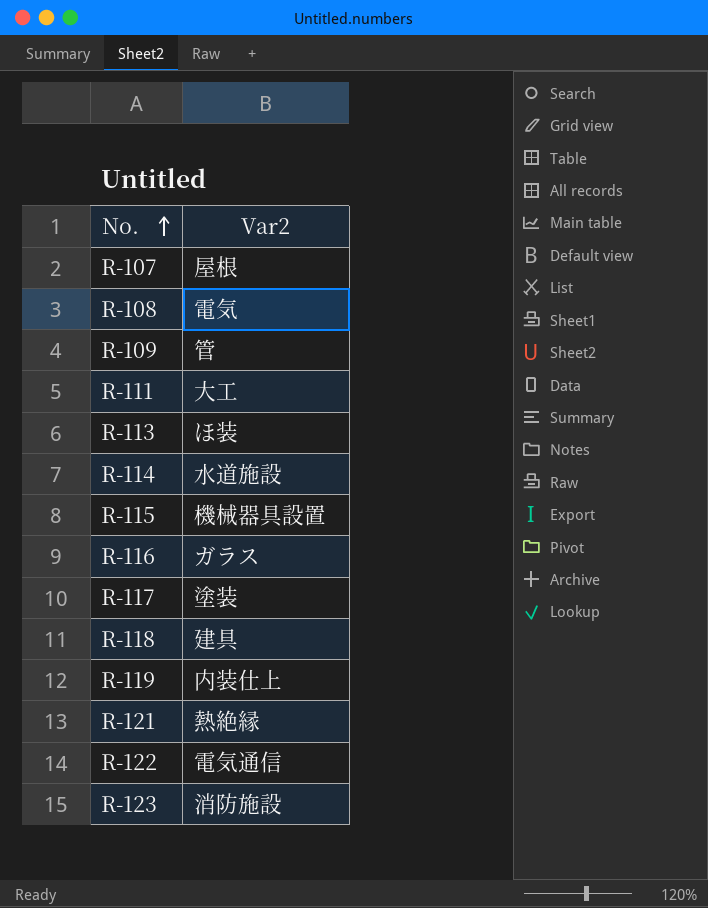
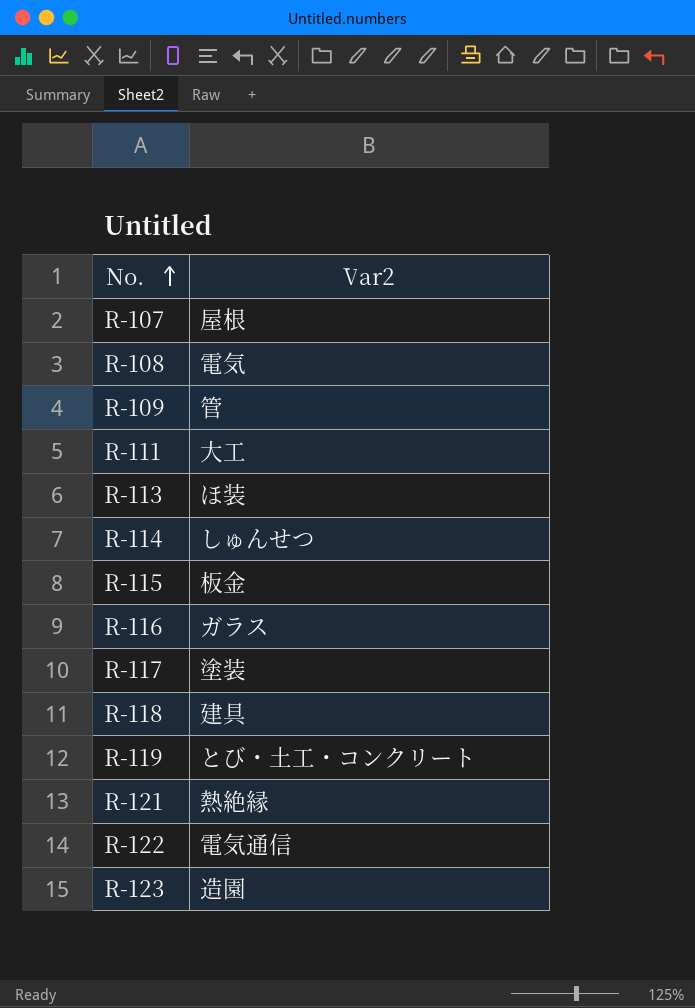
R-114 | Var2: 水道施設 -> しゅんせつ
R-115 | Var2: 機械器具設置 -> 板金
R-119 | Var2: 内装仕上 -> とび・土工・コンクリート
R-123 | Var2: 消防施設 -> 造園

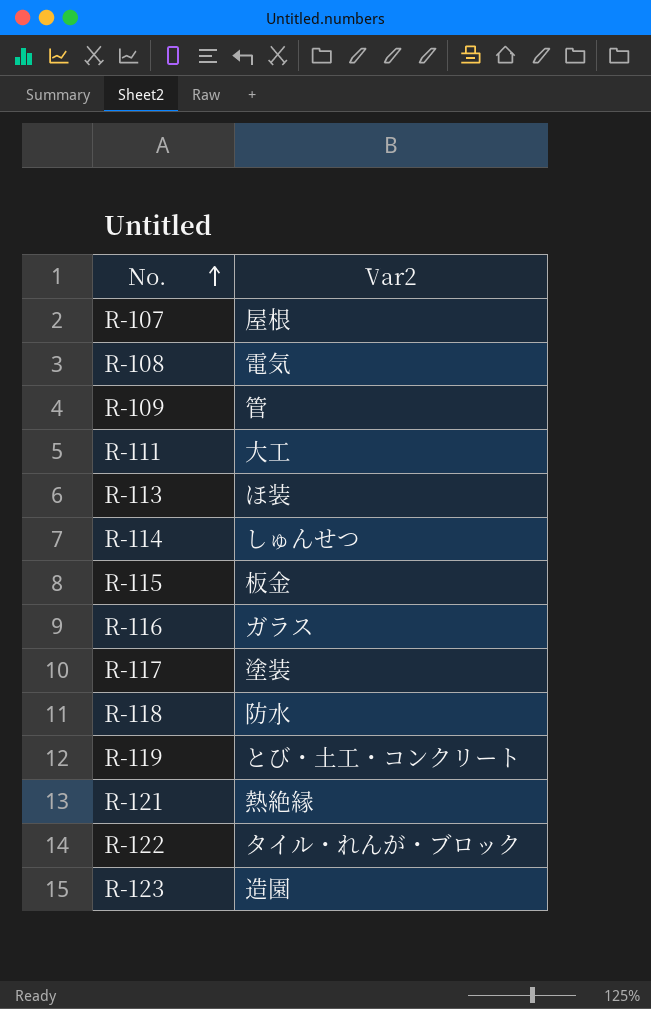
R-118 | Var2: 建具 -> 防水
R-122 | Var2: 電気通信 -> タイル・れんが・ブロック

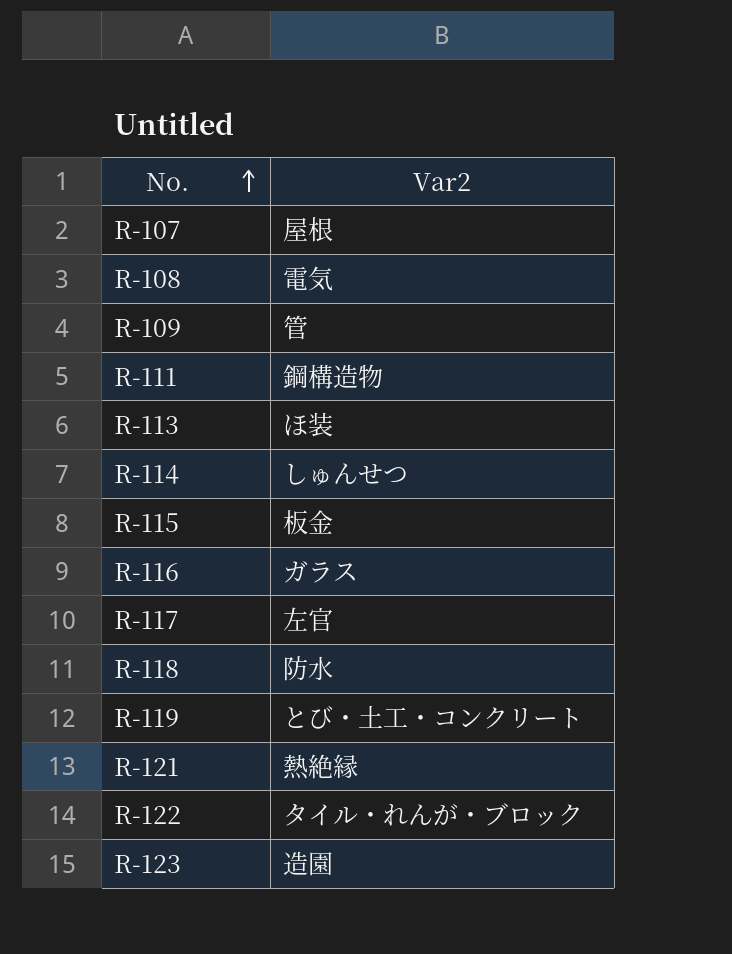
R-111 | Var2: 大工 -> 鋼構造物
R-117 | Var2: 塗装 -> 左官

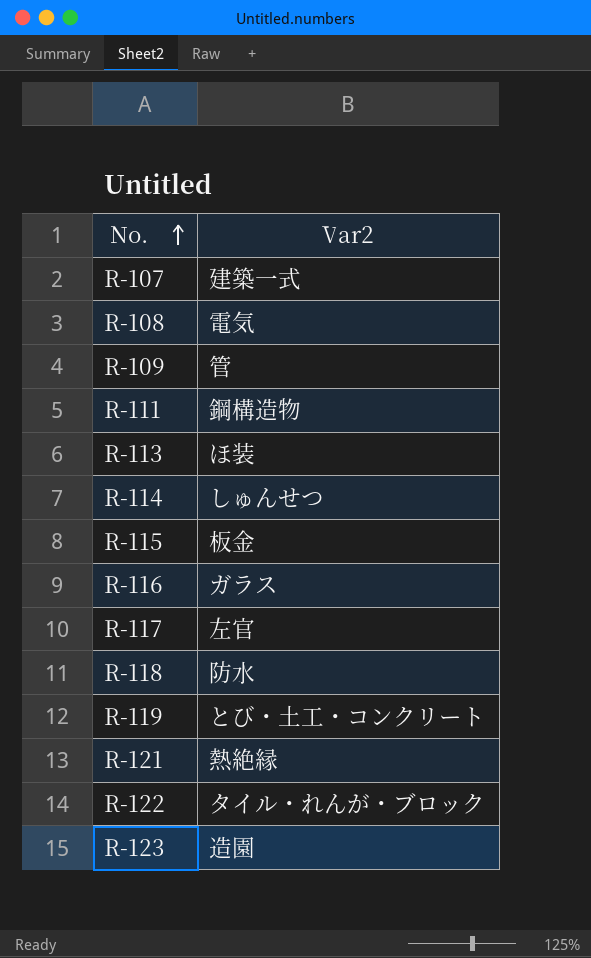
R-107 | Var2: 屋根 -> 建築一式

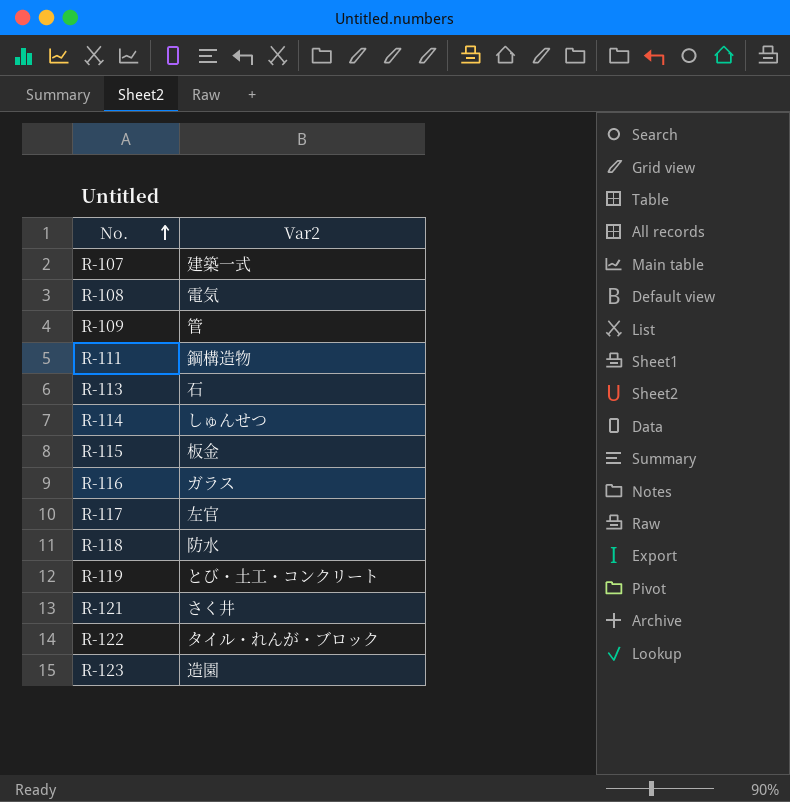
R-113 | Var2: ほ装 -> 石
R-121 | Var2: 熱絶縁 -> さく井

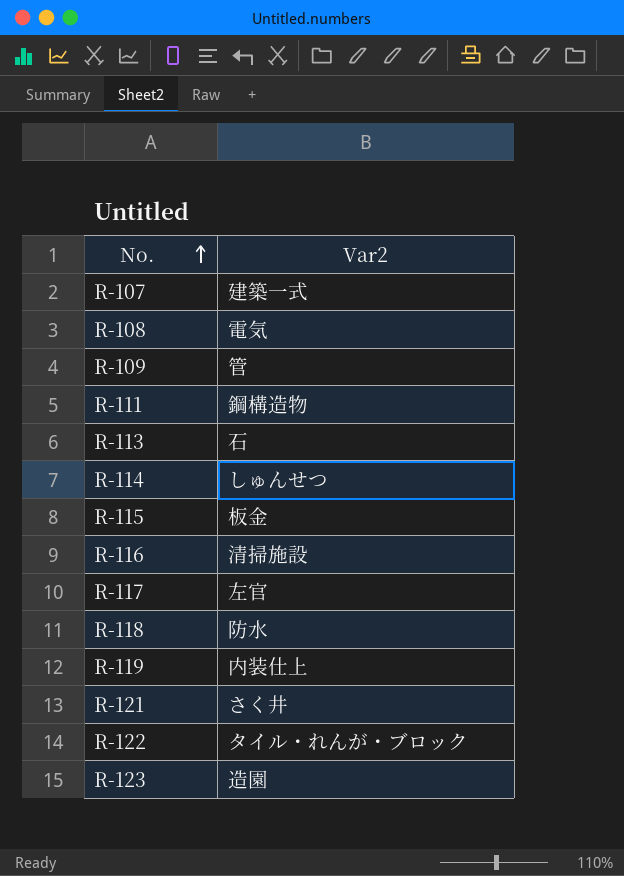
R-116 | Var2: ガラス -> 清掃施設
R-119 | Var2: とび・土工・コンクリート -> 内装仕上

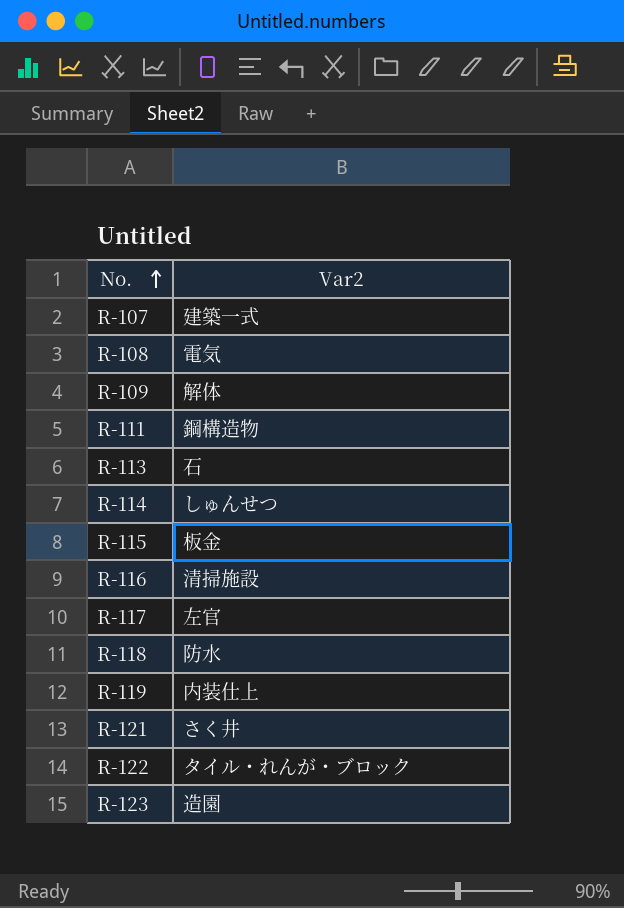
R-109 | Var2: 管 -> 解体

